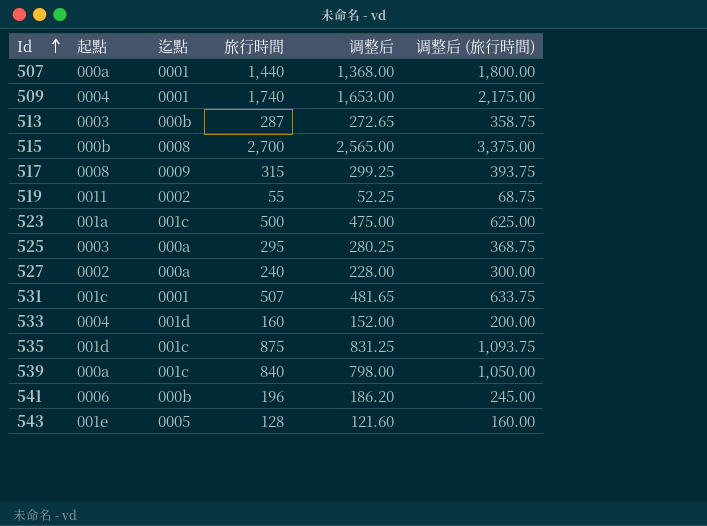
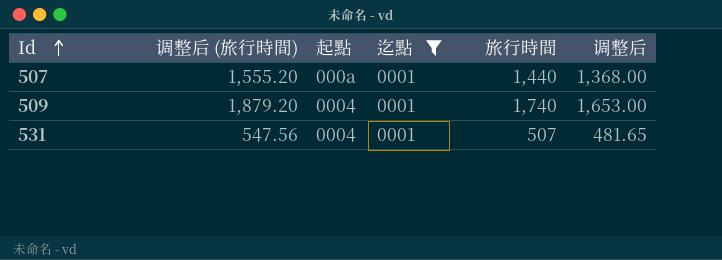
filter: none -> 迄點 = 0001
column 调整后 (旅行時間) | formula: [旅行時間] * 1.25 -> [旅行時間] * 1.08
column 调整后 (旅行時間) | position: 6 -> 2
531 | 起點: 001c -> 0004

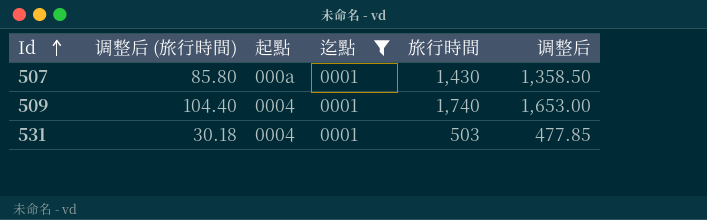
column 调整后 (旅行時間) | formula: [旅行時間] * 1.08 -> [旅行時間] * 0.06
507 | 旅行時間: 1,440 -> 1,430
507 | 调整后: 1,368.00 -> 1,358.50
531 | 旅行時間: 507 -> 503
531 | 调整后: 481.65 -> 477.85

